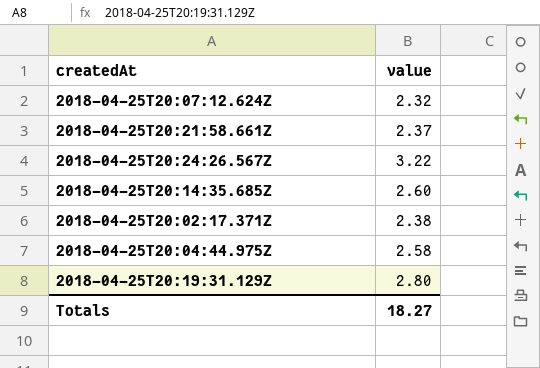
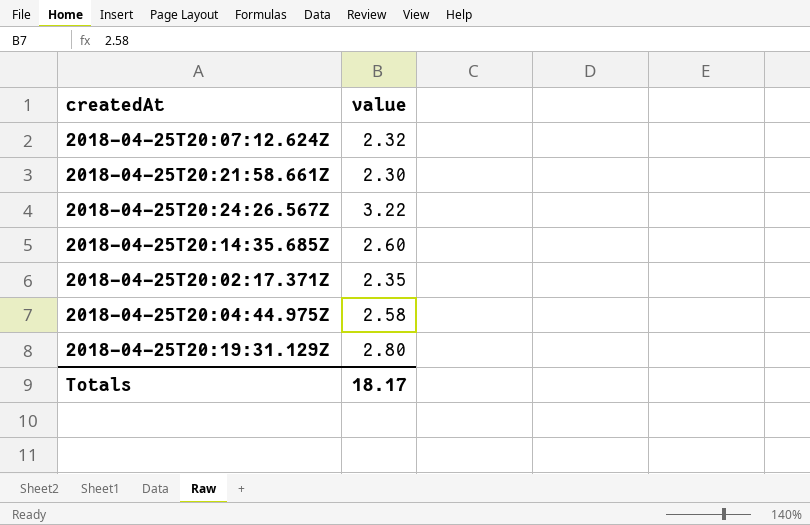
2018-04-25T20:21:58.661Z | value: 2.37 -> 2.30
2018-04-25T20:02:17.371Z | value: 2.38 -> 2.35
Totals | value: 18.27 -> 18.17

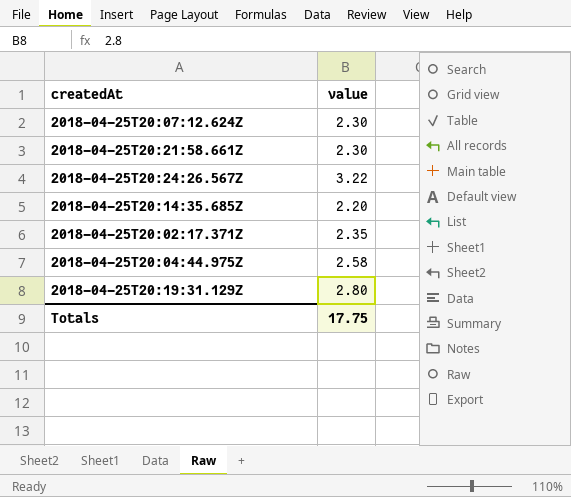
2018-04-25T20:07:12.624Z | value: 2.32 -> 2.30
2018-04-25T20:14:35.685Z | value: 2.60 -> 2.20
Totals | value: 18.17 -> 17.75

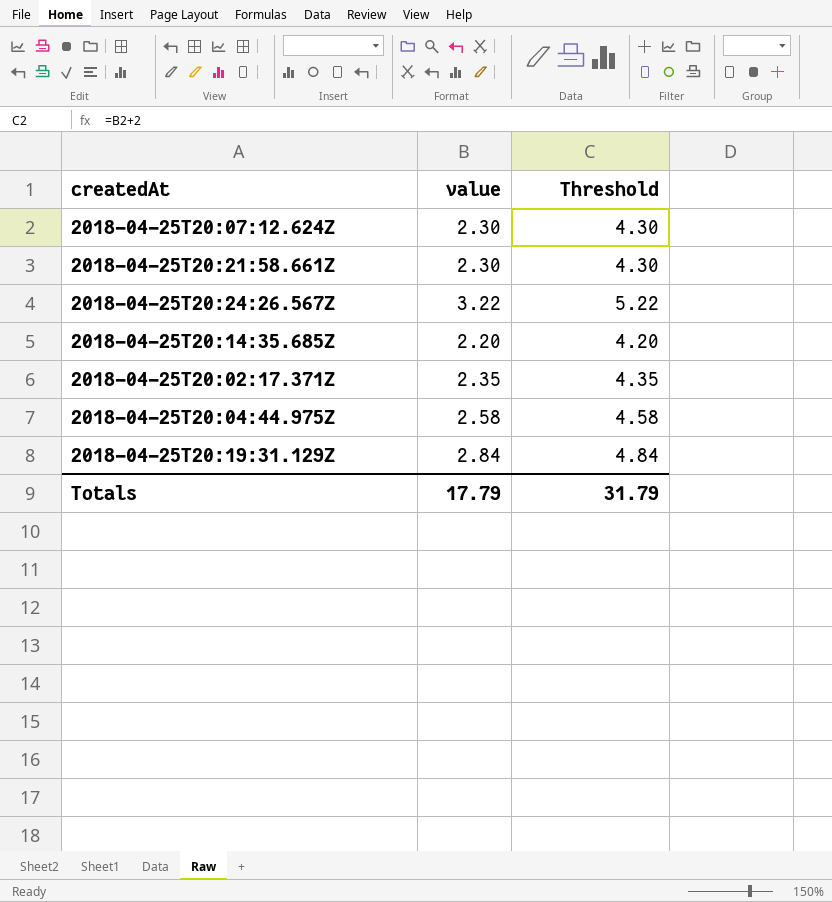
column Threshold | formula: none -> [value] + 2
2018-04-25T20:19:31.129Z | value: 2.80 -> 2.84
Totals | value: 17.75 -> 17.79

